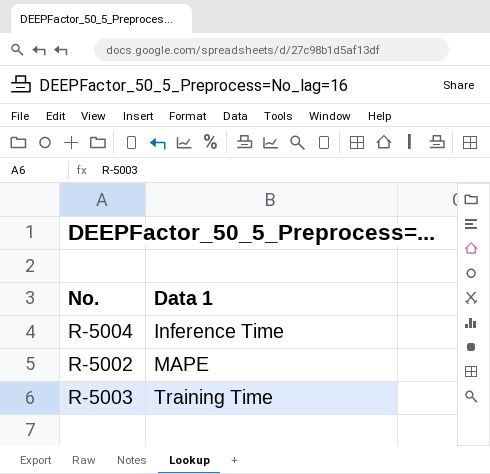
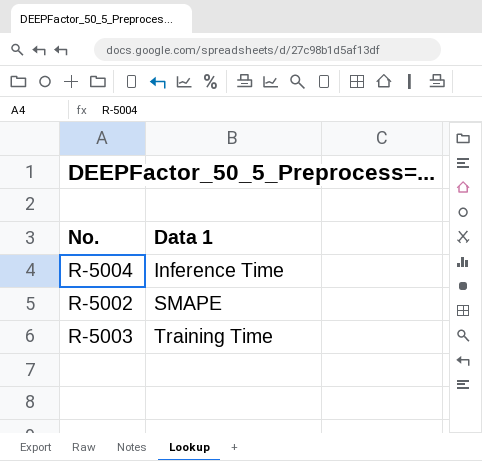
R-5002 | Data 1: MAPE -> SMAPE

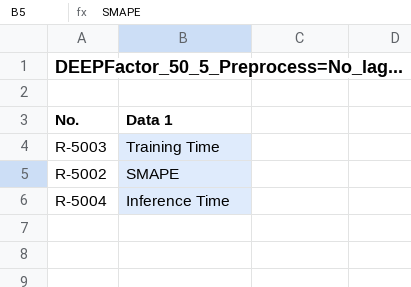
row order: Data 1 ascending -> Data 1 descending

